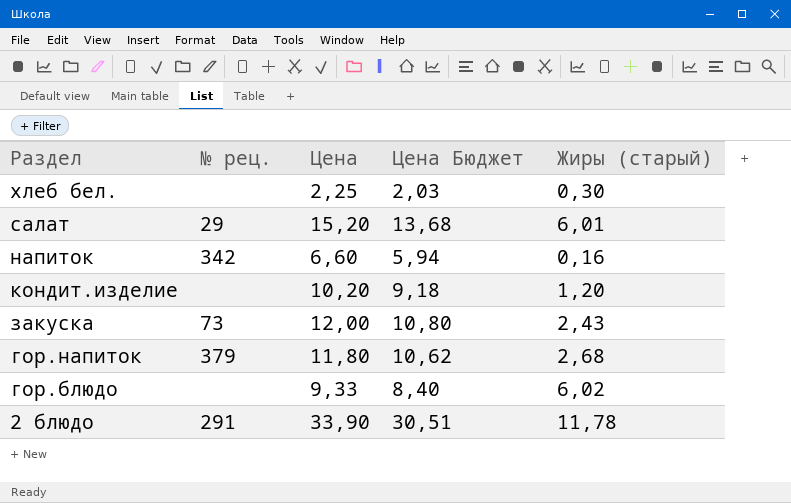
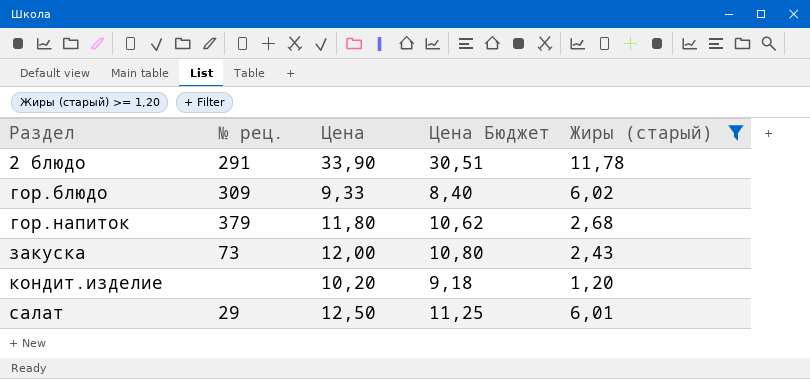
filter: none -> Жиры (старый) >= 1,20
row order: Раздел descending -> Раздел ascending
гор.блюдо | № рец.: none -> 309
салат | Цена: 15,20 -> 12,50
салат | Цена Бюджет: 13,68 -> 11,25

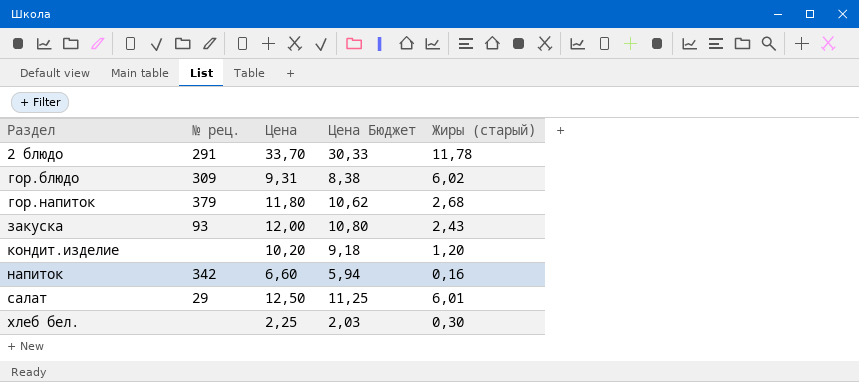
filter: Жиры (старый) >= 1,20 -> none
2 блюдо | Цена: 33,90 -> 33,70
2 блюдо | Цена Бюджет: 30,51 -> 30,33
гор.блюдо | Цена: 9,33 -> 9,31
гор.блюдо | Цена Бюджет: 8,40 -> 8,38
закуска | № рец.: 73 -> 93

